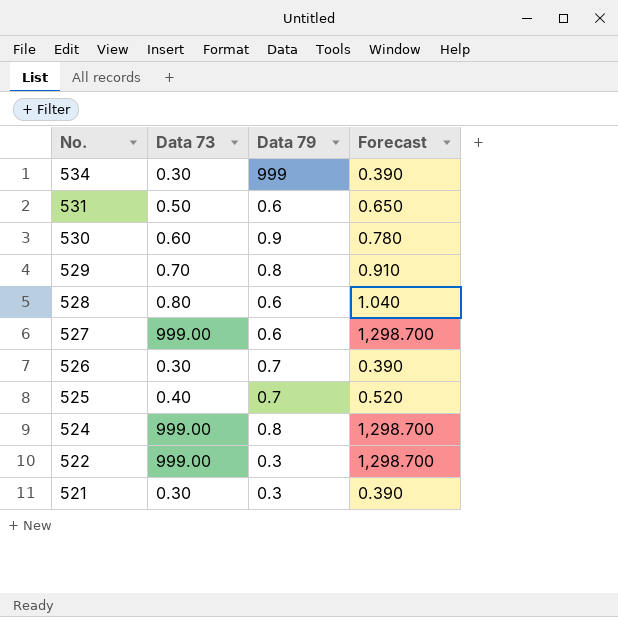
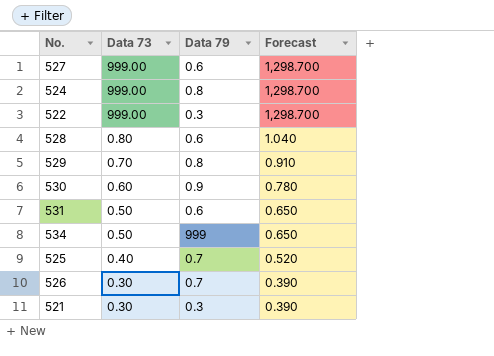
row order: No. descending -> Data 73 descending
534 | Data 73: 0.30 -> 0.50
534 | Forecast: 0.390 -> 0.650

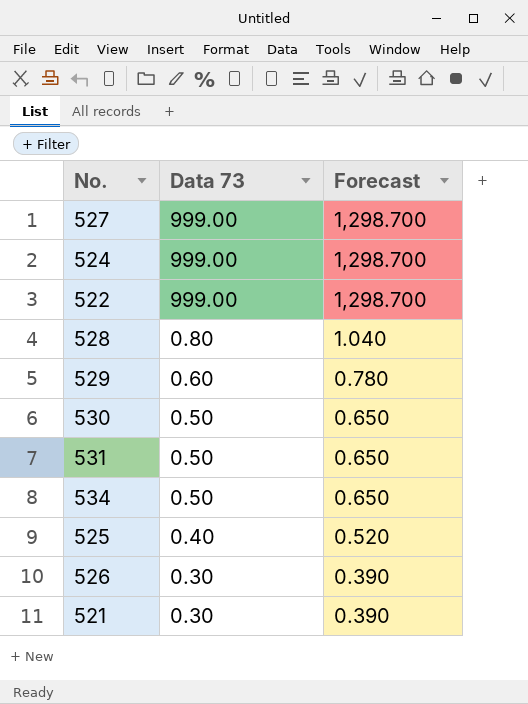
column Data 79 | position: 3 -> none
529 | Data 73: 0.70 -> 0.60
529 | Forecast: 0.910 -> 0.780
530 | Data 73: 0.60 -> 0.50
530 | Forecast: 0.780 -> 0.650

